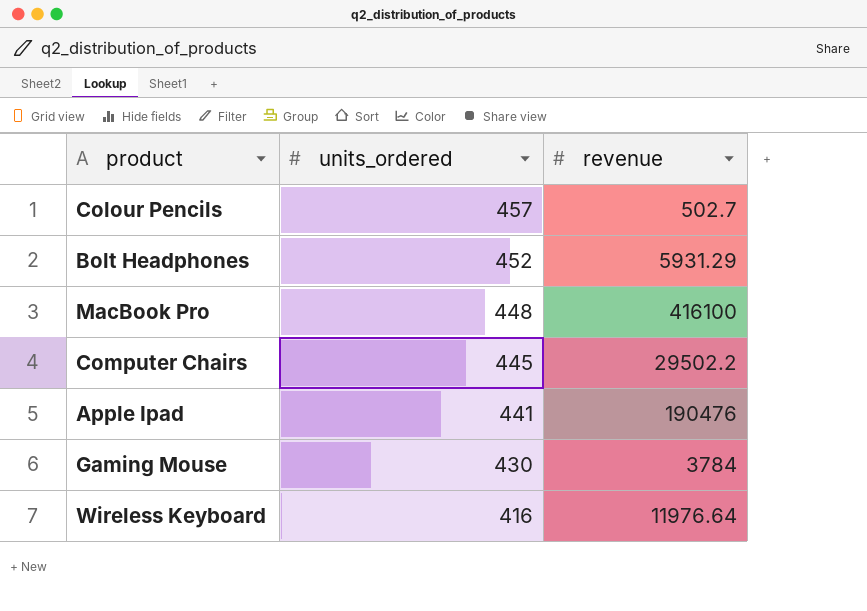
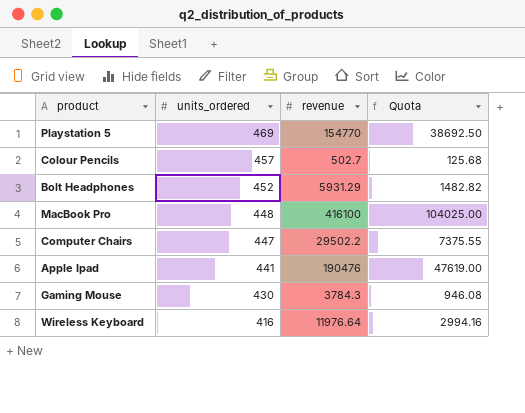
column Quota | formula: none -> [revenue] * 0.25
row Playstation 5: none -> 469 | 154770 | 38692.50
Computer Chairs | units_ordered: 445 -> 447
Gaming Mouse | revenue: 3784 -> 3784.3

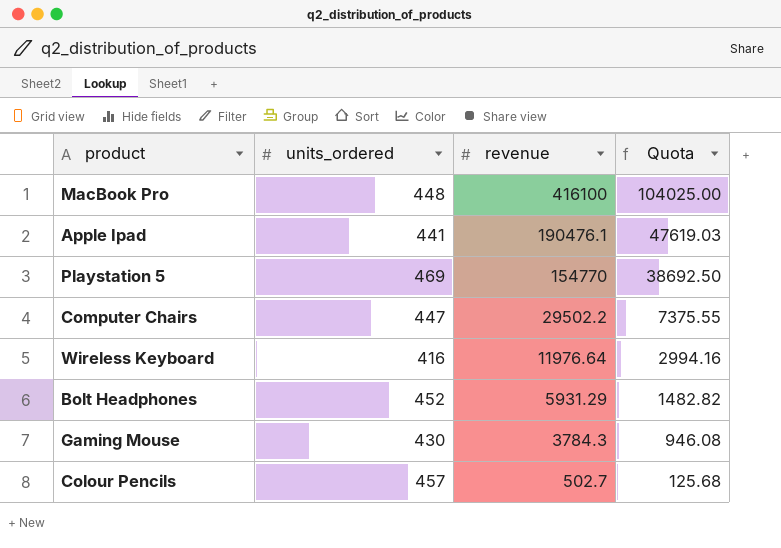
row order: units_ordered descending -> revenue descending
Apple Ipad | revenue: 190476 -> 190476.1
Apple Ipad | Quota: 47619.00 -> 47619.03

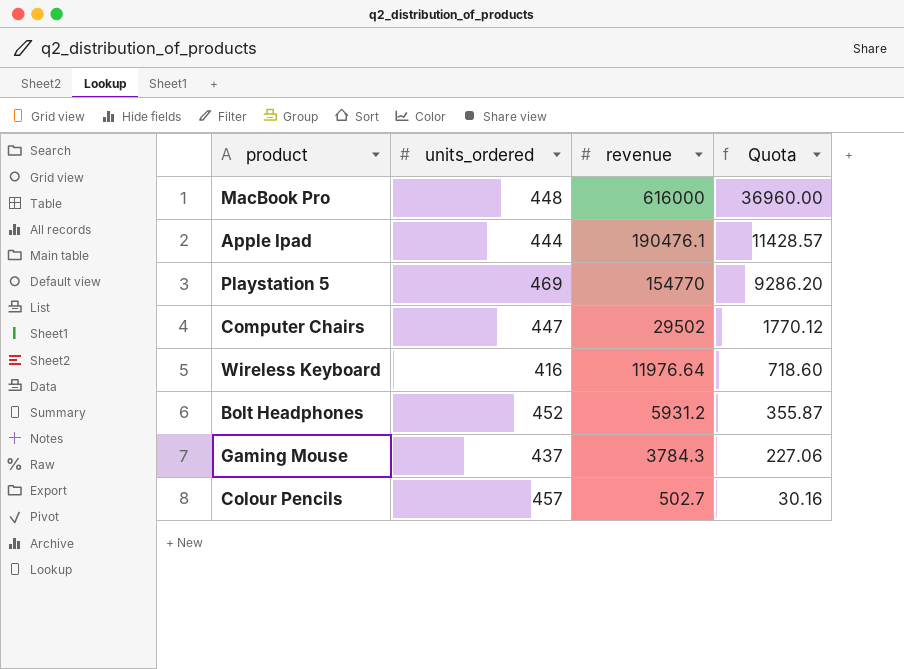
column Quota | formula: [revenue] * 0.25 -> [revenue] * 0.06
MacBook Pro | revenue: 416100 -> 616000
Apple Ipad | units_ordered: 441 -> 444
Computer Chairs | revenue: 29502.2 -> 29502
Bolt Headphones | revenue: 5931.29 -> 5931.2
Gaming Mouse | units_ordered: 430 -> 437

